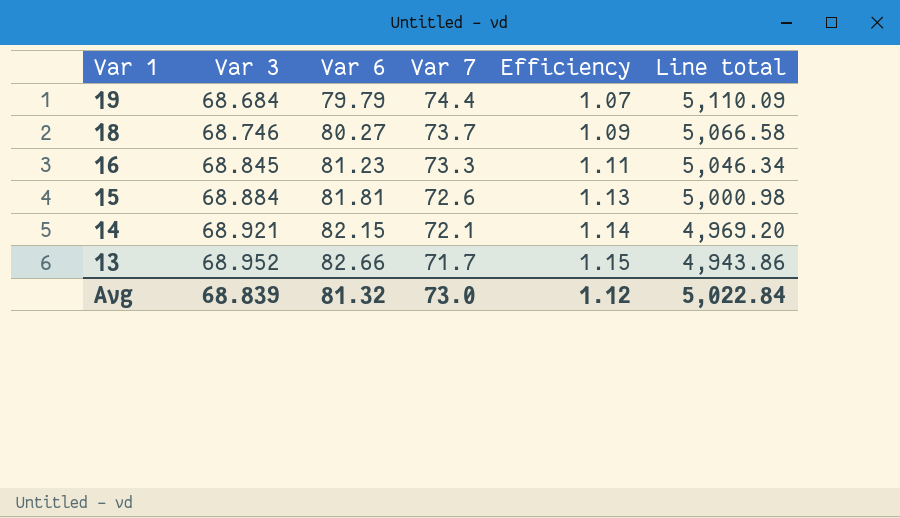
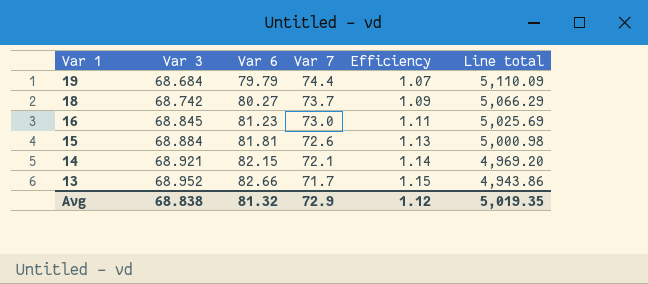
18 | Var 3: 68.746 -> 68.742
18 | Line total: 5,066.58 -> 5,066.29
16 | Var 7: 73.3 -> 73.0
16 | Line total: 5,046.34 -> 5,025.69
Avg | Var 3: 68.839 -> 68.838
Avg | Var 7: 73.0 -> 72.9
Avg | Line total: 5,022.84 -> 5,019.35

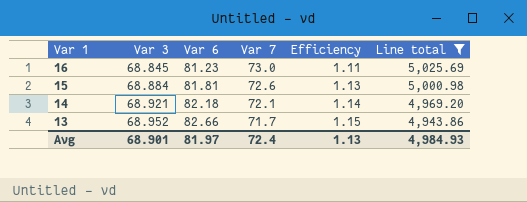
filter: none -> Line total <= 5,025.69
14 | Var 6: 82.15 -> 82.18
Avg | Var 3: 68.838 -> 68.901
Avg | Var 6: 81.32 -> 81.97
Avg | Var 7: 72.9 -> 72.4
Avg | Efficiency: 1.12 -> 1.13
Avg | Line total: 5,019.35 -> 4,984.93

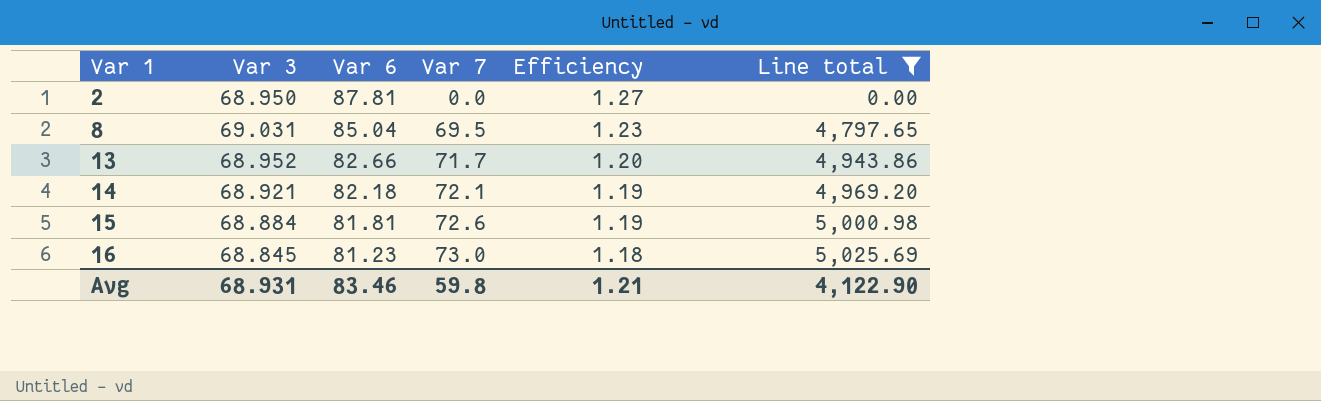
row order: Var 1 descending -> Var 1 ascending
column Efficiency | formula: [Var 6] / [Var 7] -> [Var 6] / [Var 3]
row 2: none -> 68.950 | 87.81 | 0.0 | 1.27 | 0.00
row 8: none -> 69.031 | 85.04 | 69.5 | 1.23 | 4,797.65
Avg | Var 3: 68.901 -> 68.931
Avg | Var 6: 81.97 -> 83.46
Avg | Var 7: 72.4 -> 59.8
Avg | Efficiency: 1.13 -> 1.21
Avg | Line total: 4,984.93 -> 4,122.90

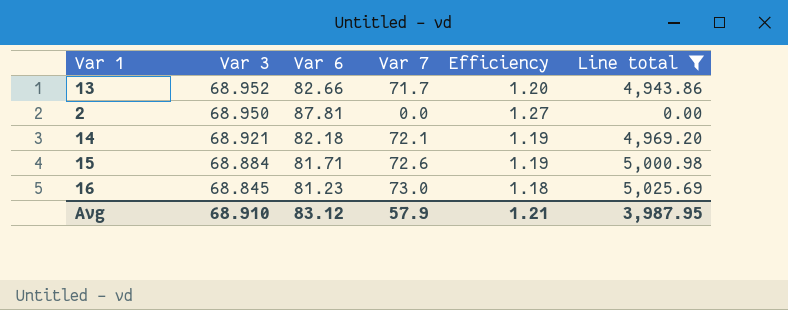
row order: Var 1 ascending -> Var 3 descending
row 8: 69.031 | 85.04 | 69.5 | 1.23 | 4,797.65 -> none
15 | Var 6: 81.81 -> 81.71
Avg | Var 3: 68.931 -> 68.910
Avg | Var 6: 83.46 -> 83.12
Avg | Var 7: 59.8 -> 57.9
Avg | Line total: 4,122.90 -> 3,987.95

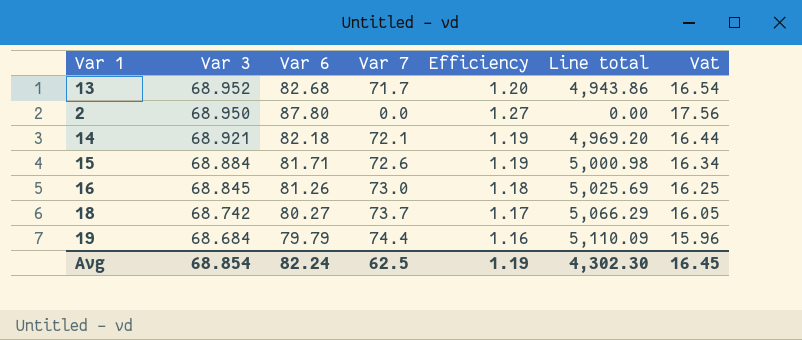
filter: Line total <= 5,025.69 -> none
column Vat | formula: none -> [Var 6] * 0.2
13 | Var 6: 82.66 -> 82.68
2 | Var 6: 87.81 -> 87.80
16 | Var 6: 81.23 -> 81.26
Avg | Var 3: 68.910 -> 68.854
Avg | Var 6: 83.12 -> 82.24
Avg | Var 7: 57.9 -> 62.5
Avg | Efficiency: 1.21 -> 1.19
Avg | Line total: 3,987.95 -> 4,302.30

